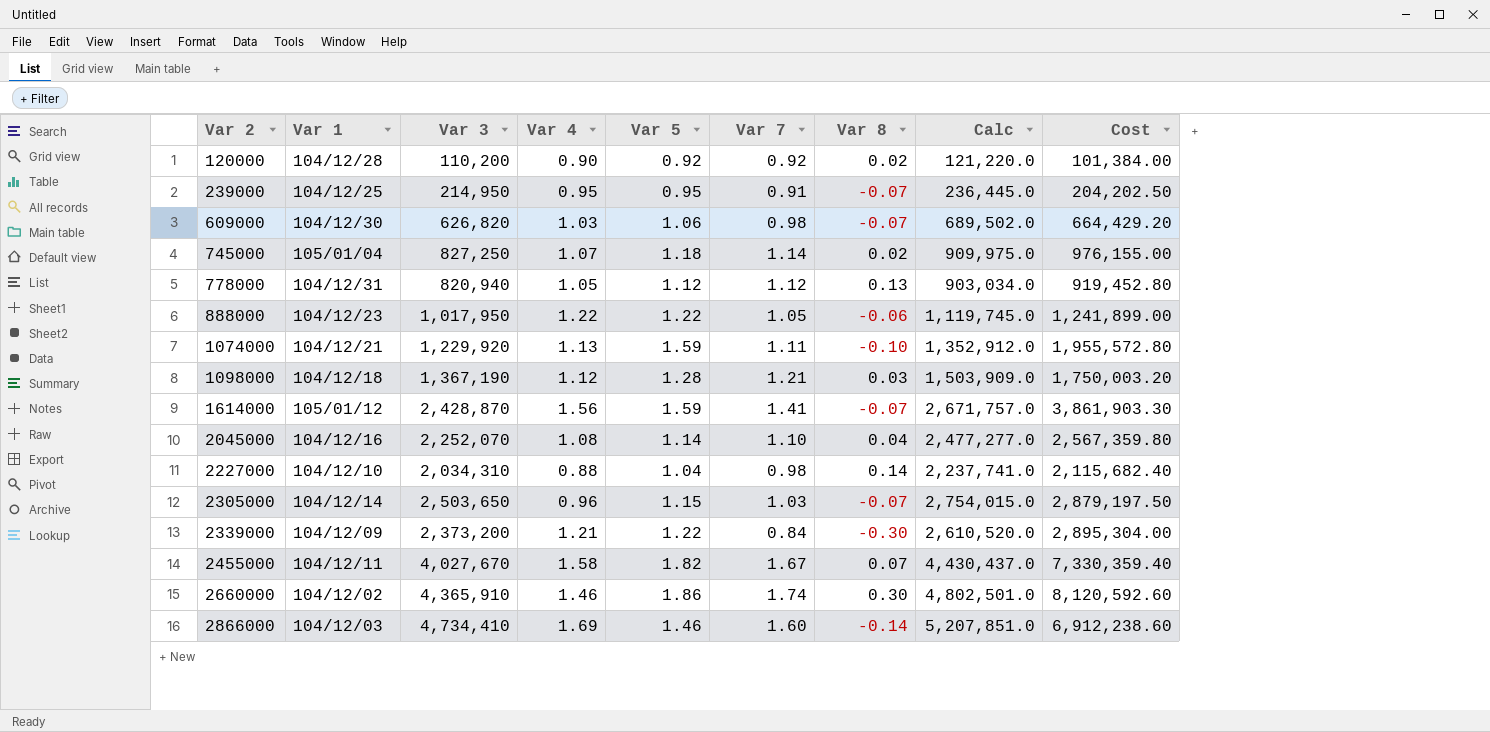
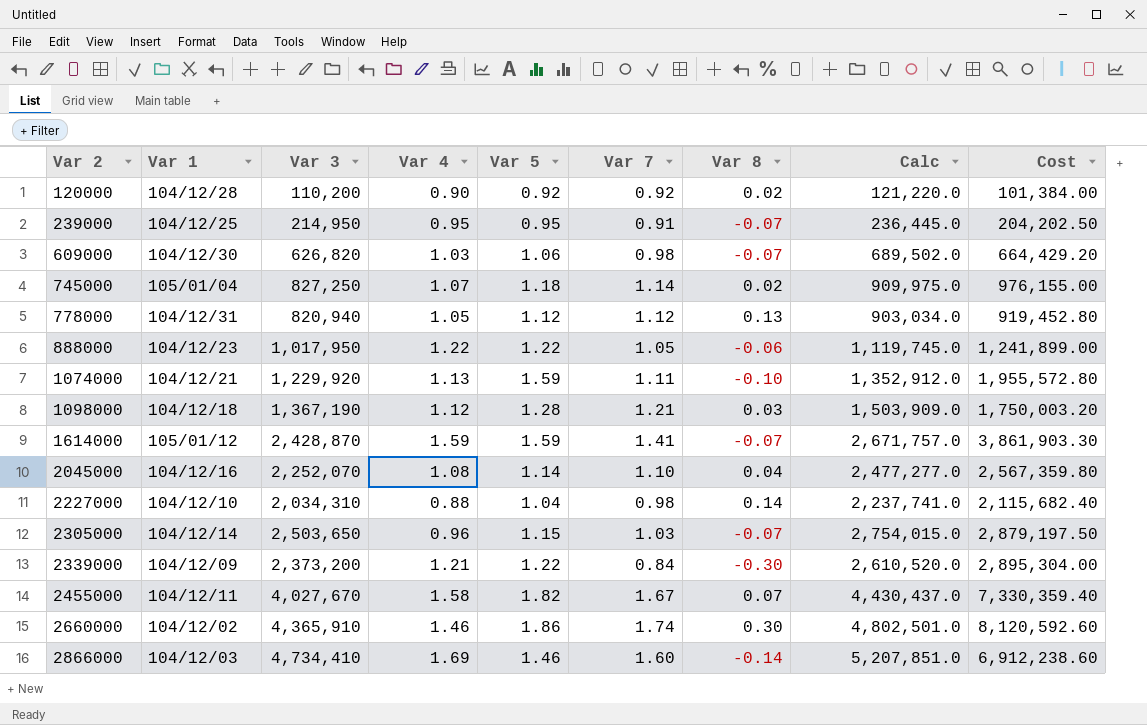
1614000 | Var 4: 1.56 -> 1.59

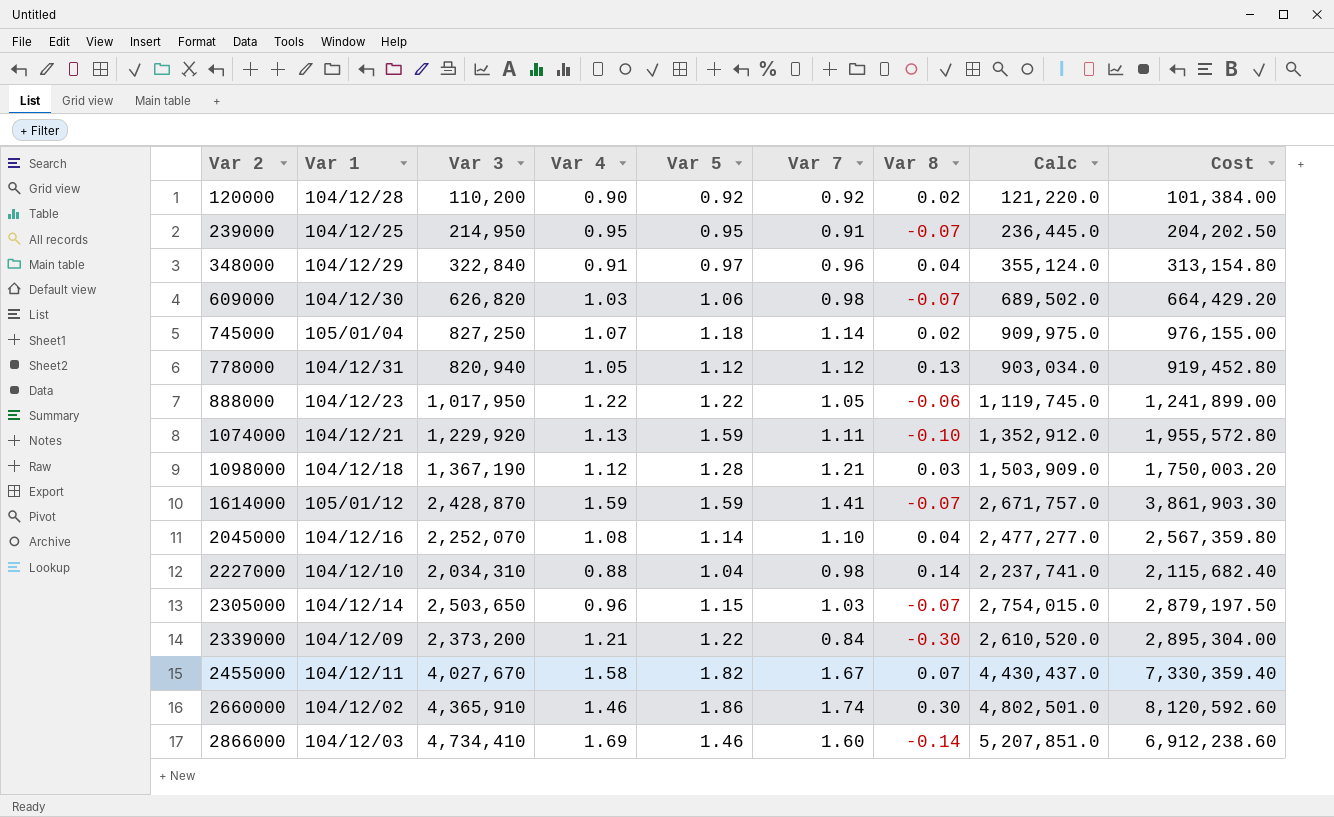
row 348000: none -> 104/12/29 | 322,840 | 0.91 | 0.97 | 0.96 | 0.04 | 355,124.0 | 313,154.80

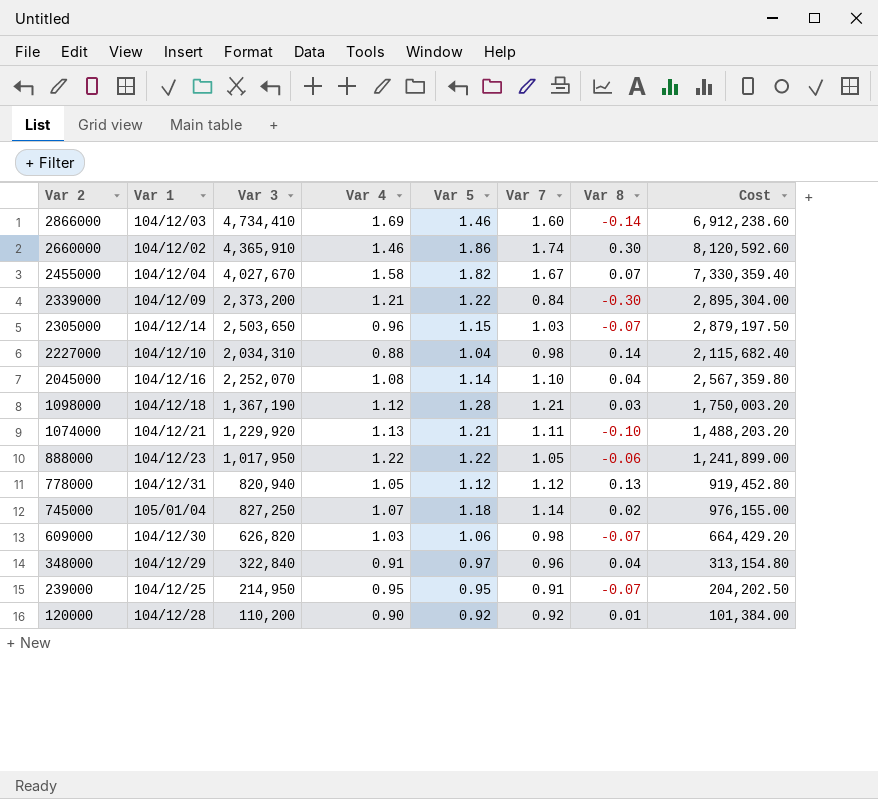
row order: Var 2 ascending -> Var 2 descending
column Calc | formula: [Var 3] * 1.1 -> none
row 1614000: 105/01/12 | 2,428,870 | 1.59 | 1.59 | 1.41 | -0.07 | 2,671,757.0 | 3,861,903.30 -> none
2455000 | Var 1: 104/12/11 -> 104/12/04
1074000 | Var 5: 1.59 -> 1.21
1074000 | Cost: 1,955,572.80 -> 1,488,203.20
120000 | Var 8: 0.02 -> 0.01

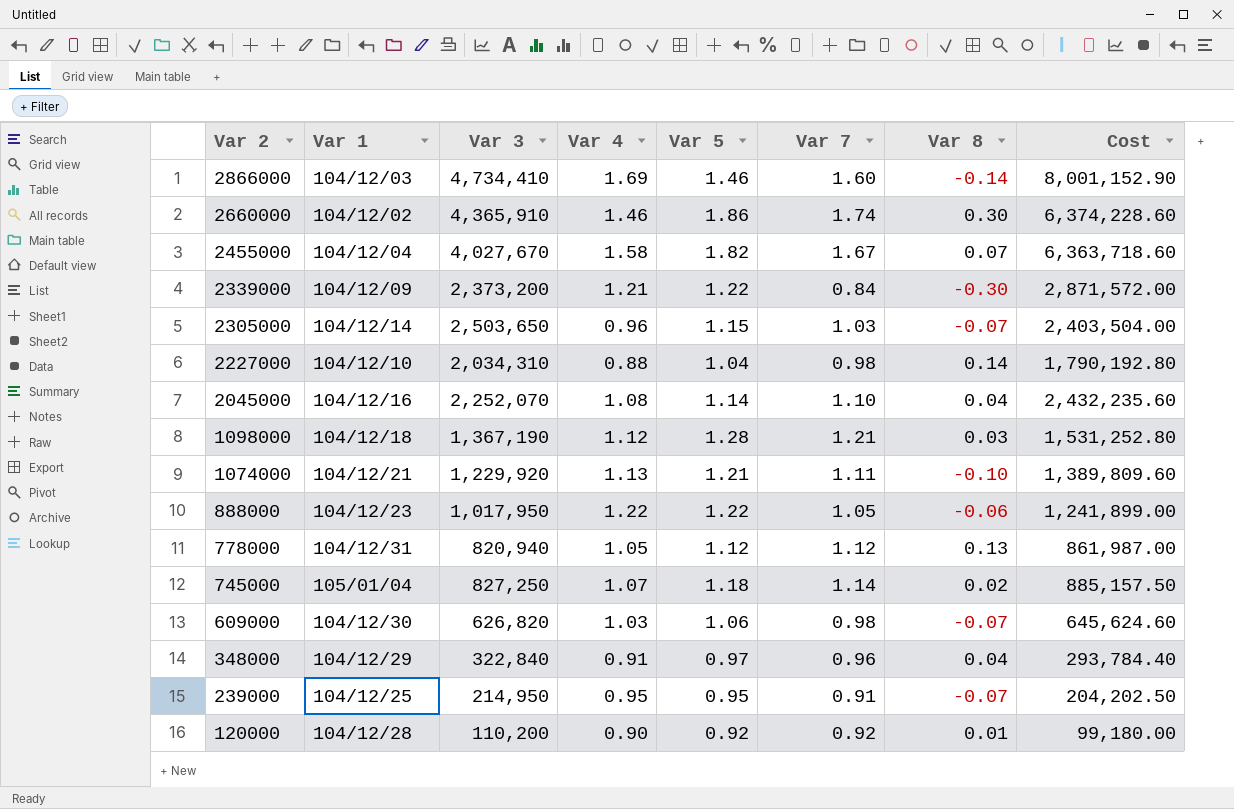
column Cost | formula: [Var 3] * [Var 5] -> [Var 3] * [Var 4]

